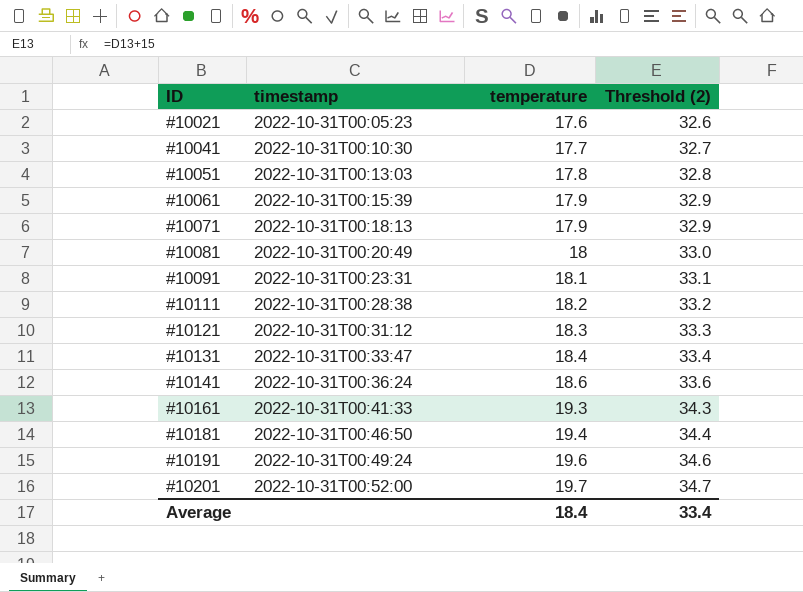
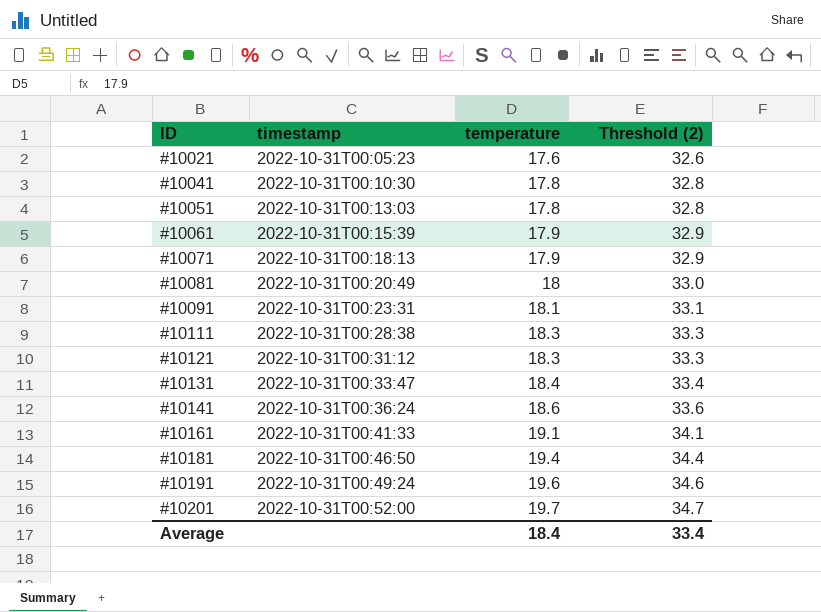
#10041 | temperature: 17.7 -> 17.8
#10041 | Threshold (2): 32.7 -> 32.8
#10111 | temperature: 18.2 -> 18.3
#10111 | Threshold (2): 33.2 -> 33.3
#10161 | temperature: 19.3 -> 19.1
#10161 | Threshold (2): 34.3 -> 34.1

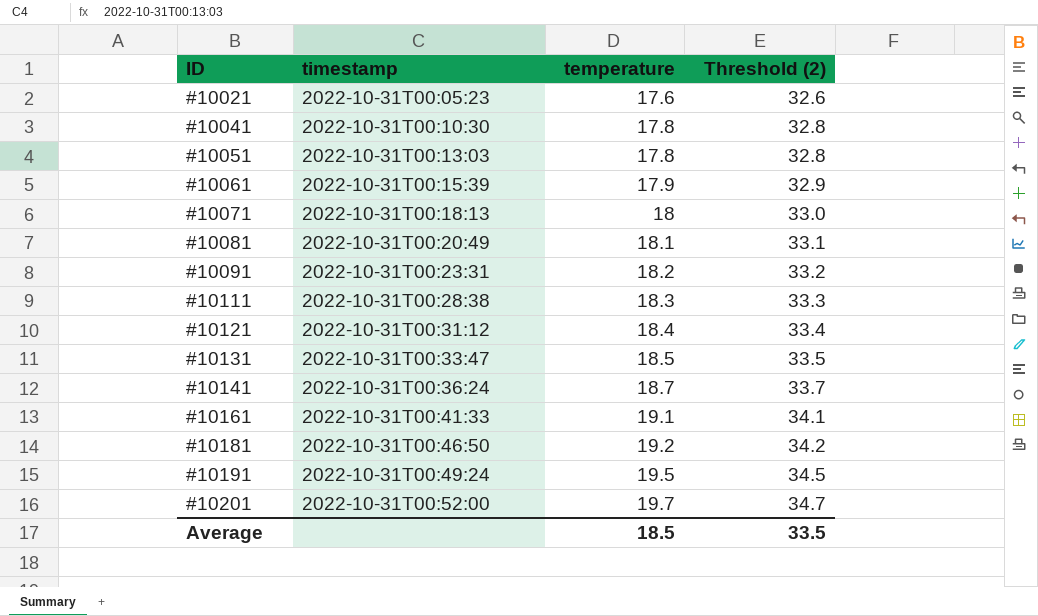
#10071 | temperature: 17.9 -> 18
#10071 | Threshold (2): 32.9 -> 33.0
#10081 | temperature: 18 -> 18.1
#10081 | Threshold (2): 33.0 -> 33.1
#10091 | temperature: 18.1 -> 18.2
#10091 | Threshold (2): 33.1 -> 33.2
#10121 | temperature: 18.3 -> 18.4
#10121 | Threshold (2): 33.3 -> 33.4
#10131 | temperature: 18.4 -> 18.5
#10131 | Threshold (2): 33.4 -> 33.5
#10141 | temperature: 18.6 -> 18.7
#10141 | Threshold (2): 33.6 -> 33.7
#10181 | temperature: 19.4 -> 19.2
#10181 | Threshold (2): 34.4 -> 34.2
#10191 | temperature: 19.6 -> 19.5
#10191 | Threshold (2): 34.6 -> 34.5
Average | temperature: 18.4 -> 18.5
Average | Threshold (2): 33.4 -> 33.5

